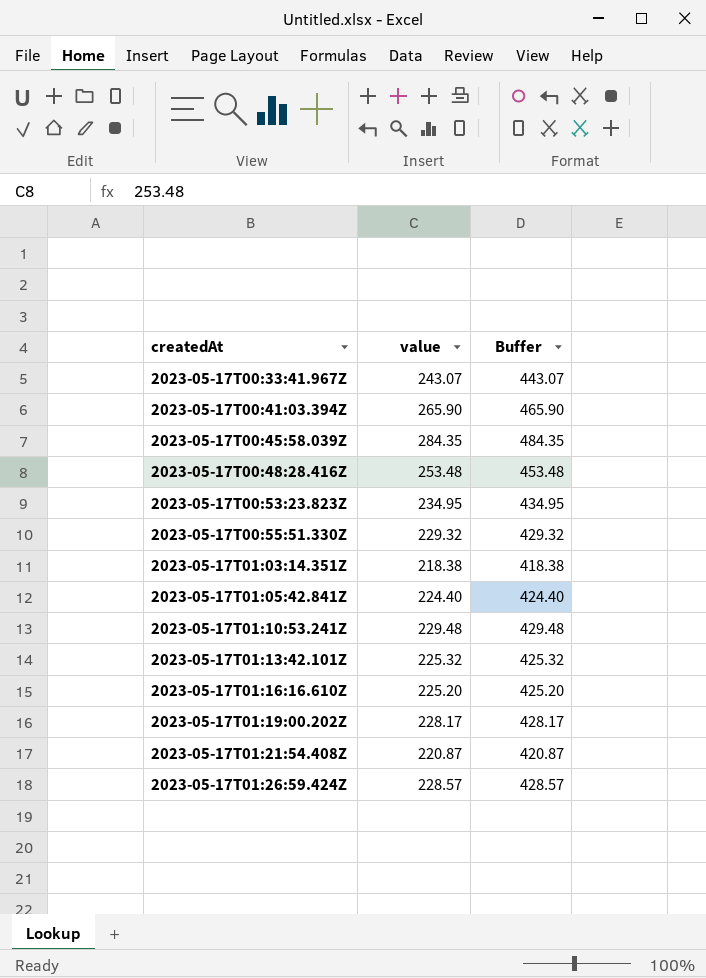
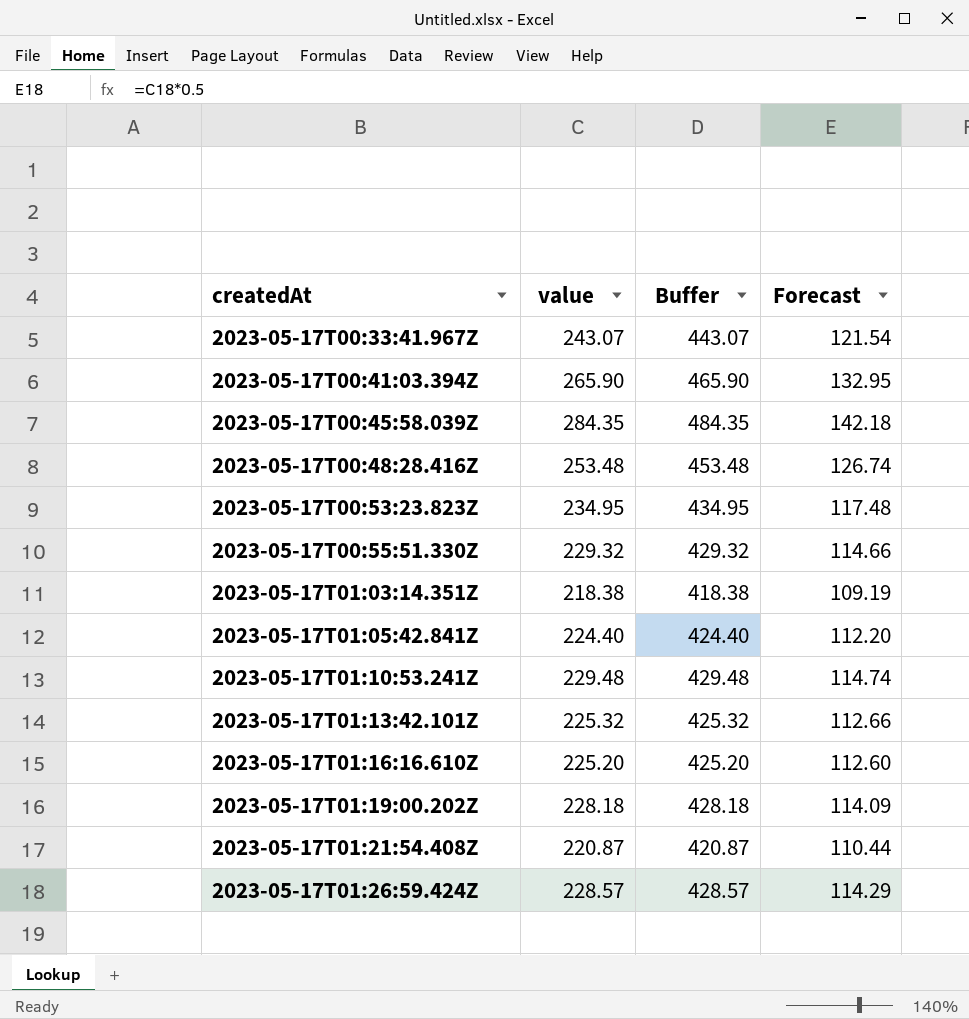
column Forecast | formula: none -> [value] * 0.5
2023-05-17T01:19:00.202Z | value: 228.17 -> 228.18
2023-05-17T01:19:00.202Z | Buffer: 428.17 -> 428.18

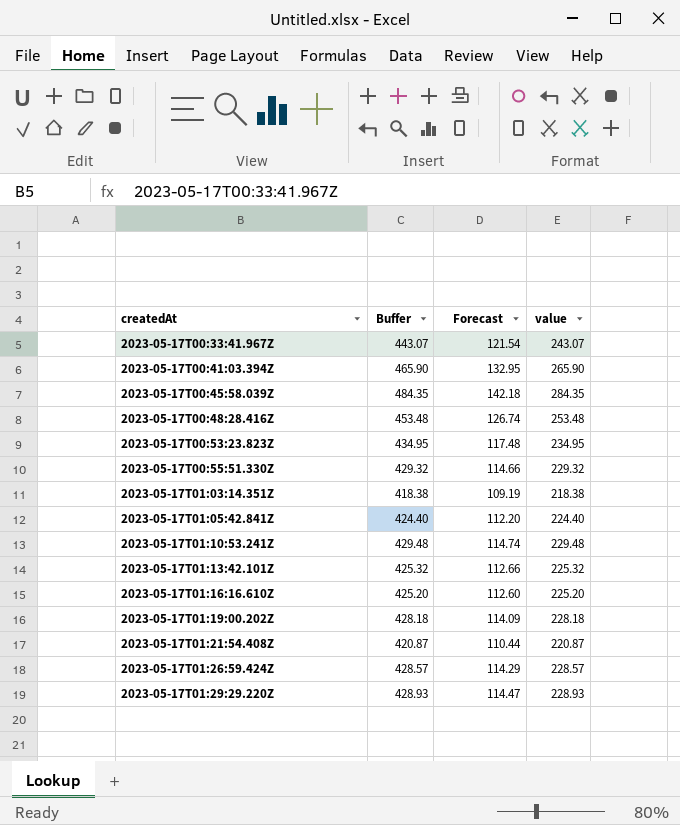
column value | position: 2 -> 4
row 2023-05-17T01:29:29.220Z: none -> 428.93 | 114.47 | 228.93

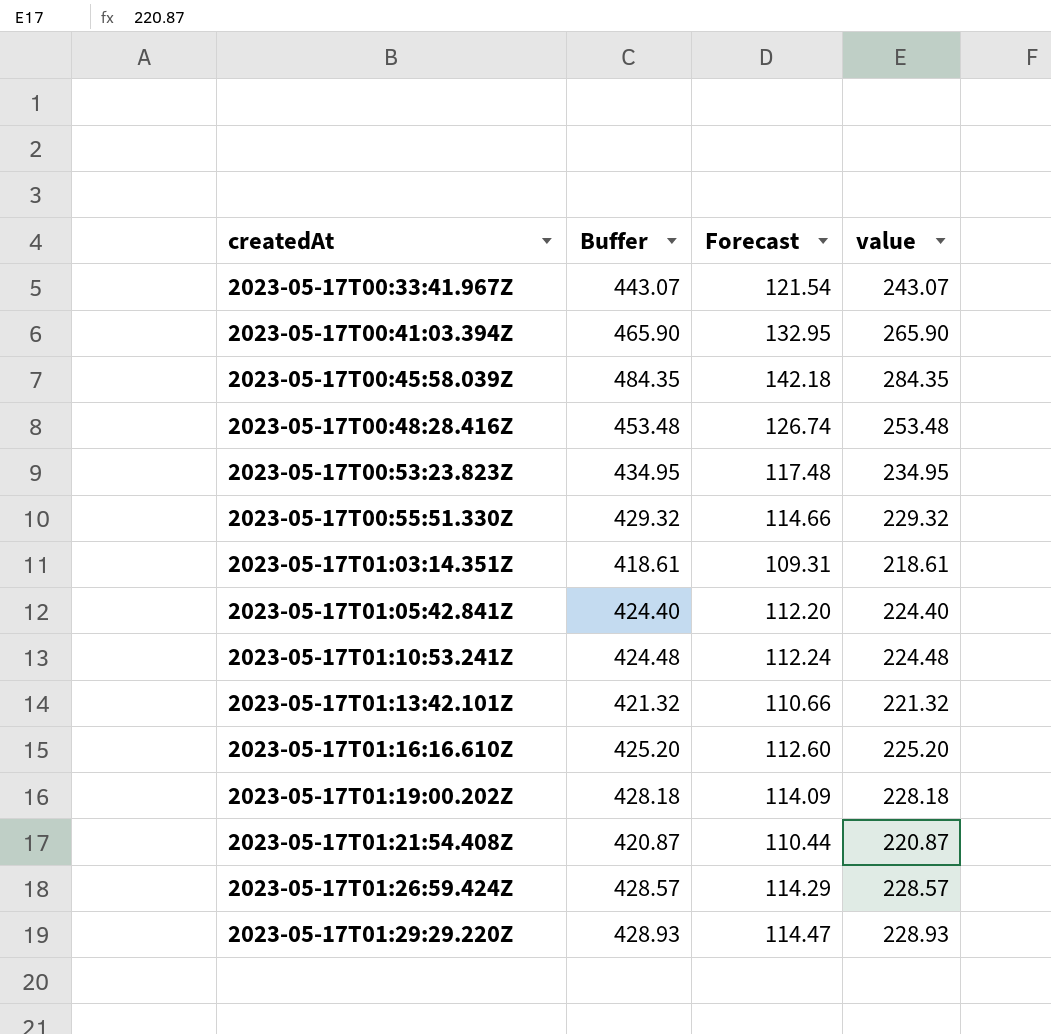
2023-05-17T01:03:14.351Z | Buffer: 418.38 -> 418.61
2023-05-17T01:03:14.351Z | Forecast: 109.19 -> 109.31
2023-05-17T01:03:14.351Z | value: 218.38 -> 218.61
2023-05-17T01:10:53.241Z | Buffer: 429.48 -> 424.48
2023-05-17T01:10:53.241Z | Forecast: 114.74 -> 112.24
2023-05-17T01:10:53.241Z | value: 229.48 -> 224.48
2023-05-17T01:13:42.101Z | Buffer: 425.32 -> 421.32
2023-05-17T01:13:42.101Z | Forecast: 112.66 -> 110.66
2023-05-17T01:13:42.101Z | value: 225.32 -> 221.32

